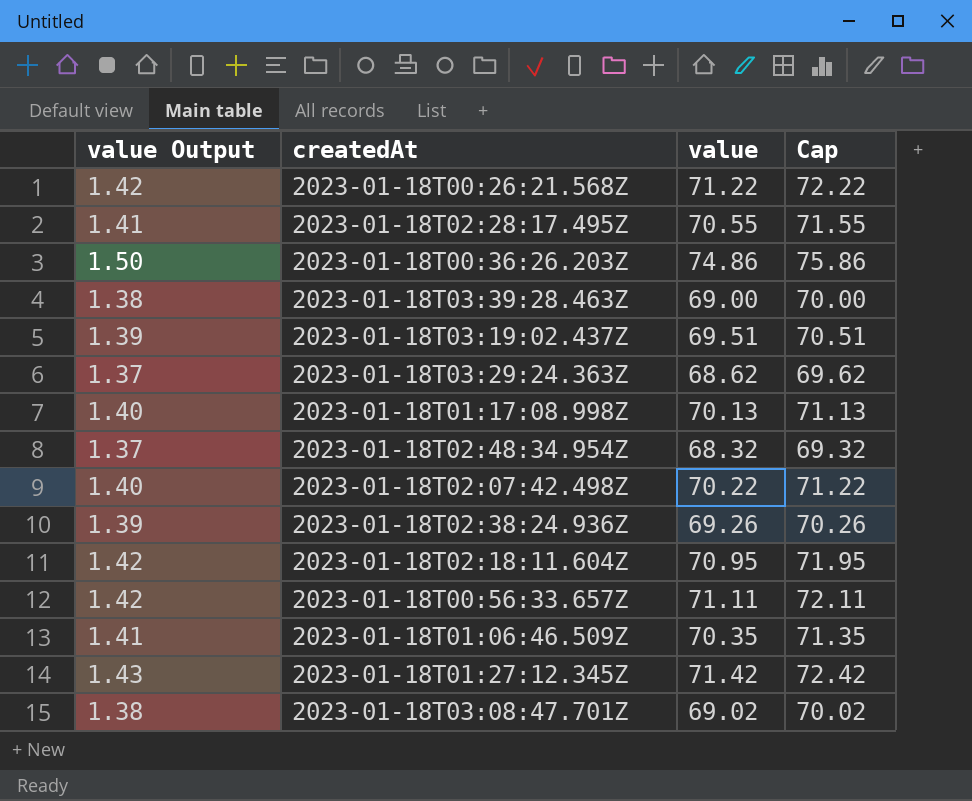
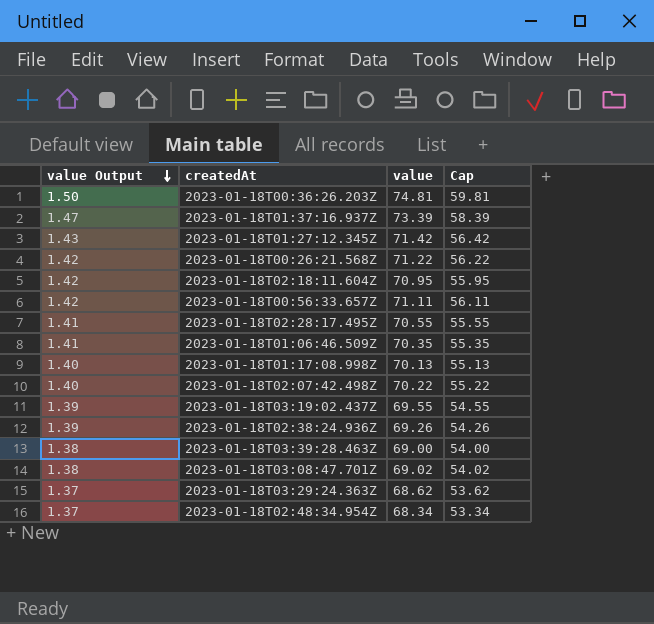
row order: none -> value Output descending
column Cap | formula: [value] + 1 -> [value] - 15
2023-01-18T00:36:26.203Z | value: 74.86 -> 74.81
row 2023-01-18T01:37:16.937Z: none -> 1.47 | 73.39 | 58.39
2023-01-18T03:19:02.437Z | value: 69.51 -> 69.55
2023-01-18T02:48:34.954Z | value: 68.32 -> 68.34

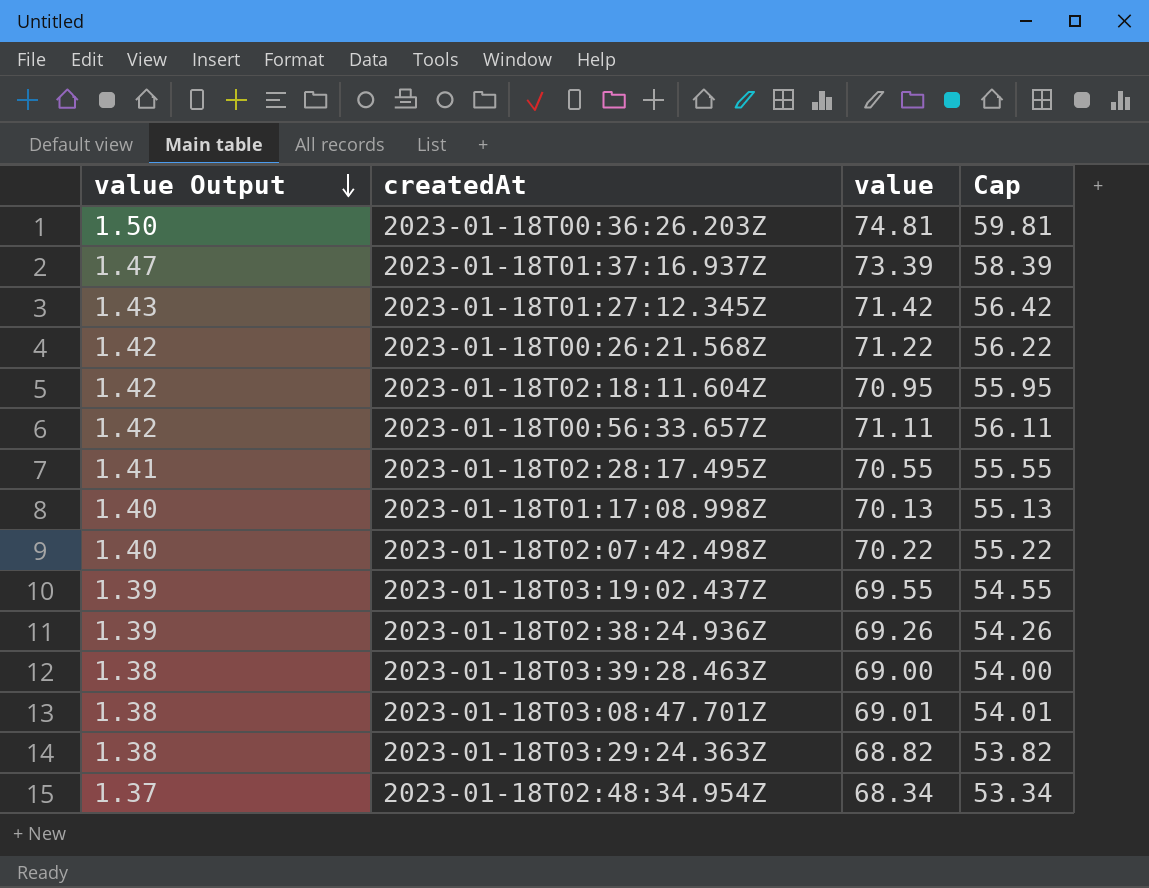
row 2023-01-18T01:06:46.509Z: 1.41 | 70.35 | 55.35 -> none
2023-01-18T03:08:47.701Z | value: 69.02 -> 69.01
2023-01-18T03:08:47.701Z | Cap: 54.02 -> 54.01
2023-01-18T03:29:24.363Z | value Output: 1.37 -> 1.38
2023-01-18T03:29:24.363Z | value: 68.62 -> 68.82
2023-01-18T03:29:24.363Z | Cap: 53.62 -> 53.82

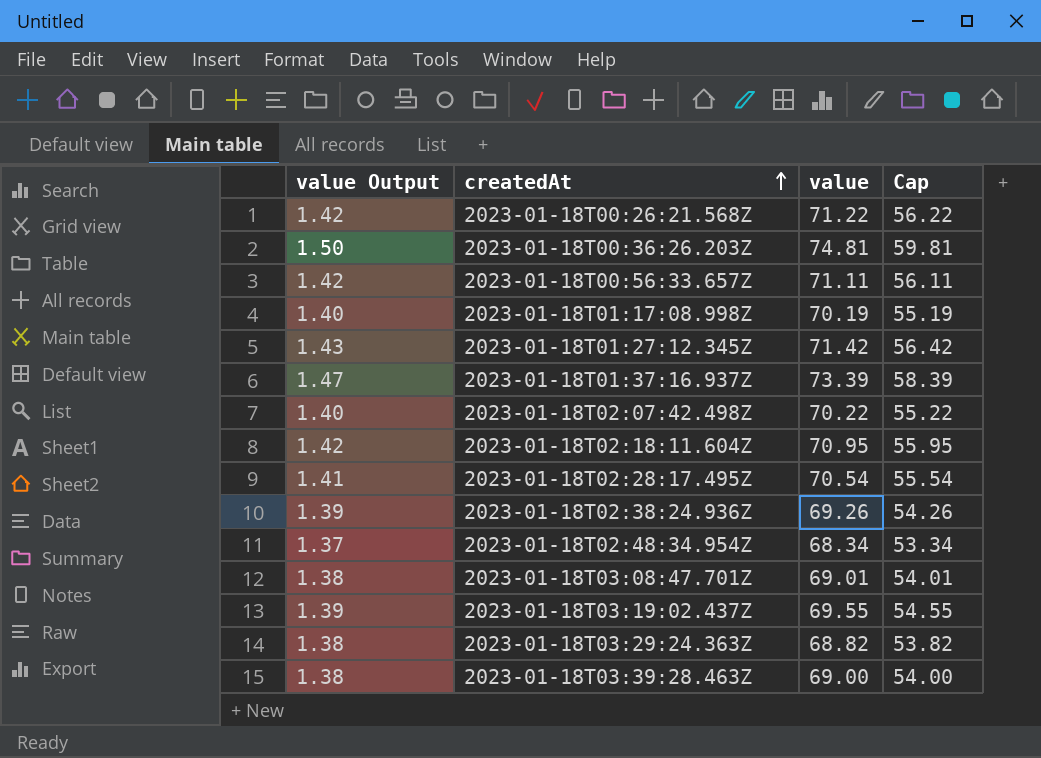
row order: value Output descending -> createdAt ascending
2023-01-18T01:17:08.998Z | value: 70.13 -> 70.19
2023-01-18T01:17:08.998Z | Cap: 55.13 -> 55.19
2023-01-18T02:28:17.495Z | value: 70.55 -> 70.54
2023-01-18T02:28:17.495Z | Cap: 55.55 -> 55.54

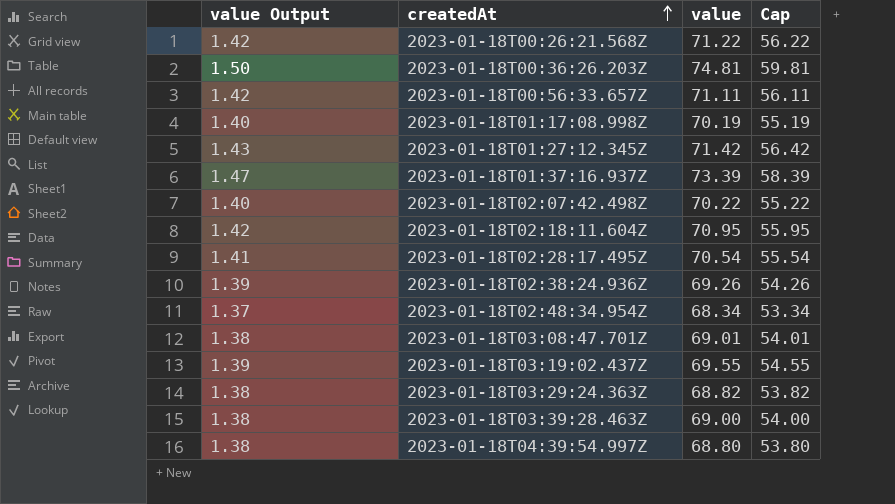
row 2023-01-18T04:39:54.997Z: none -> 1.38 | 68.80 | 53.80

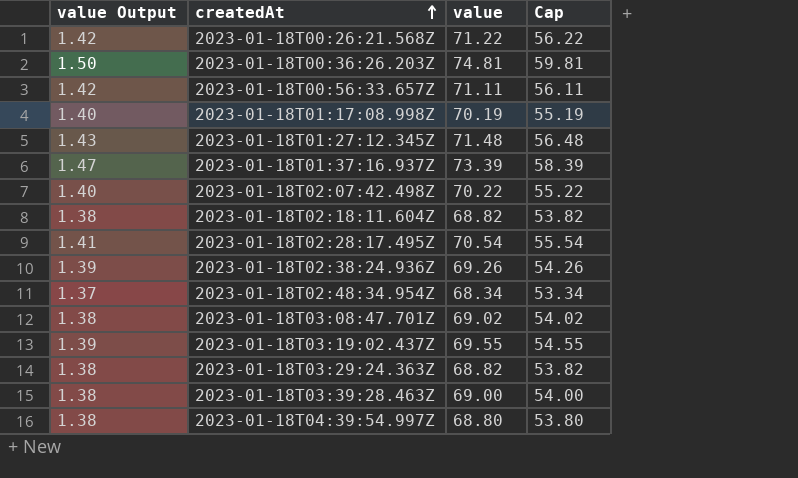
2023-01-18T01:27:12.345Z | value: 71.42 -> 71.48
2023-01-18T01:27:12.345Z | Cap: 56.42 -> 56.48
2023-01-18T02:18:11.604Z | value Output: 1.42 -> 1.38
2023-01-18T02:18:11.604Z | value: 70.95 -> 68.82
2023-01-18T02:18:11.604Z | Cap: 55.95 -> 53.82
2023-01-18T03:08:47.701Z | value: 69.01 -> 69.02
2023-01-18T03:08:47.701Z | Cap: 54.01 -> 54.02

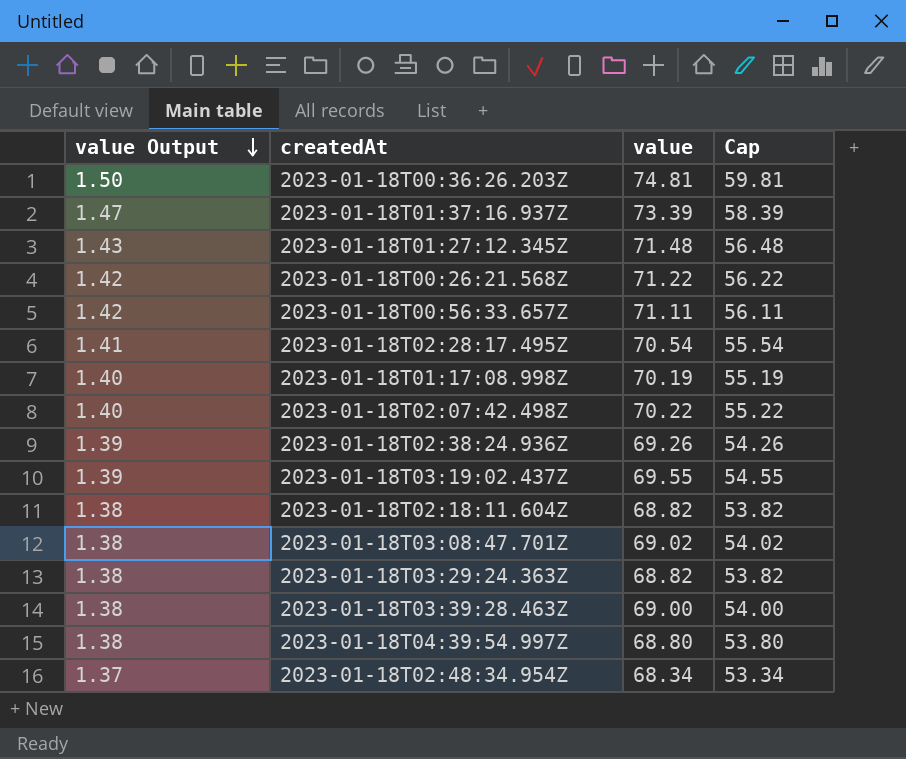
row order: createdAt ascending -> value Output descending

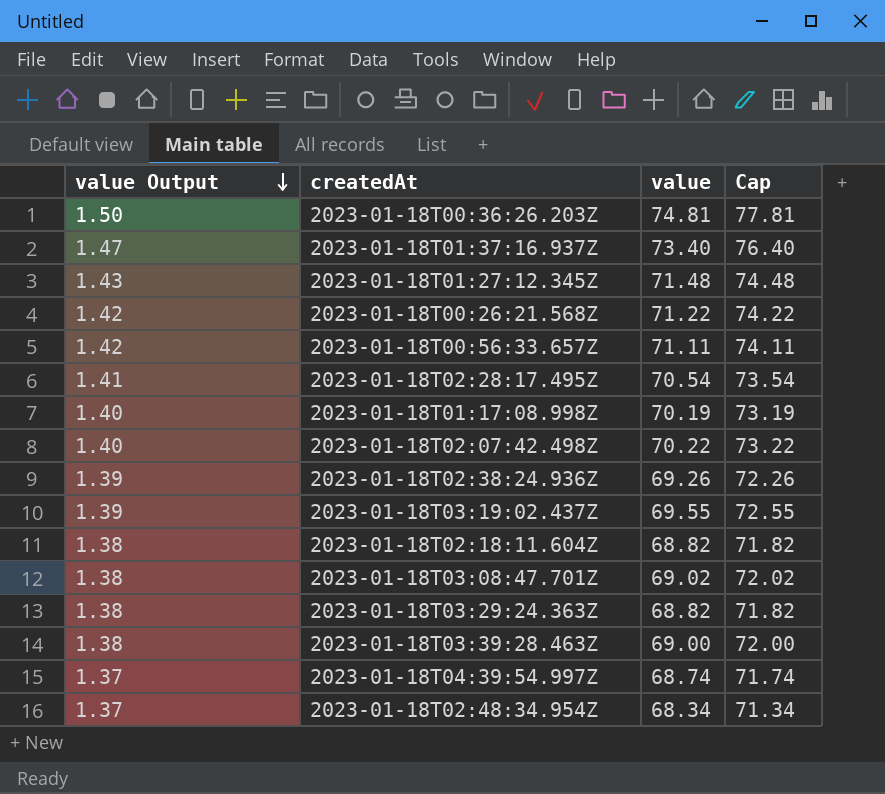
column Cap | formula: [value] - 15 -> [value] + 3
2023-01-18T01:37:16.937Z | value: 73.39 -> 73.40
2023-01-18T04:39:54.997Z | value Output: 1.38 -> 1.37
2023-01-18T04:39:54.997Z | value: 68.80 -> 68.74

